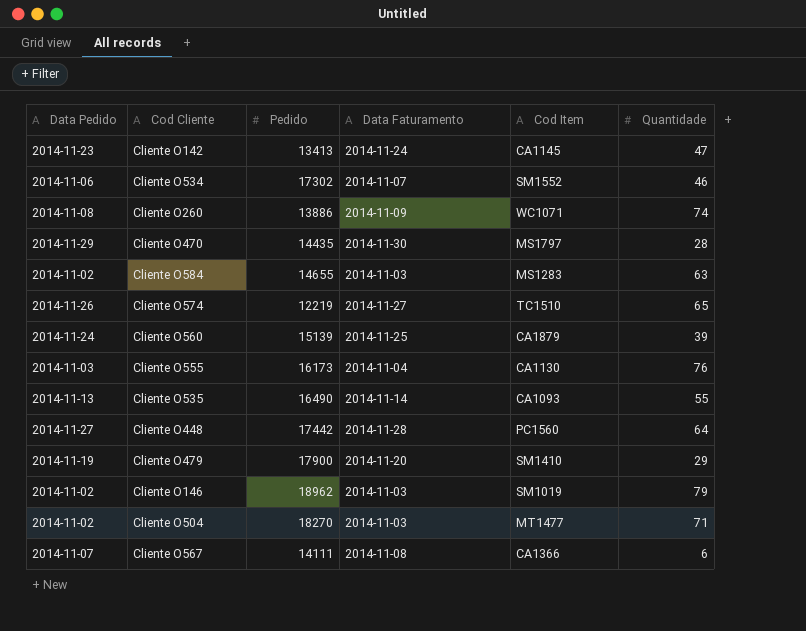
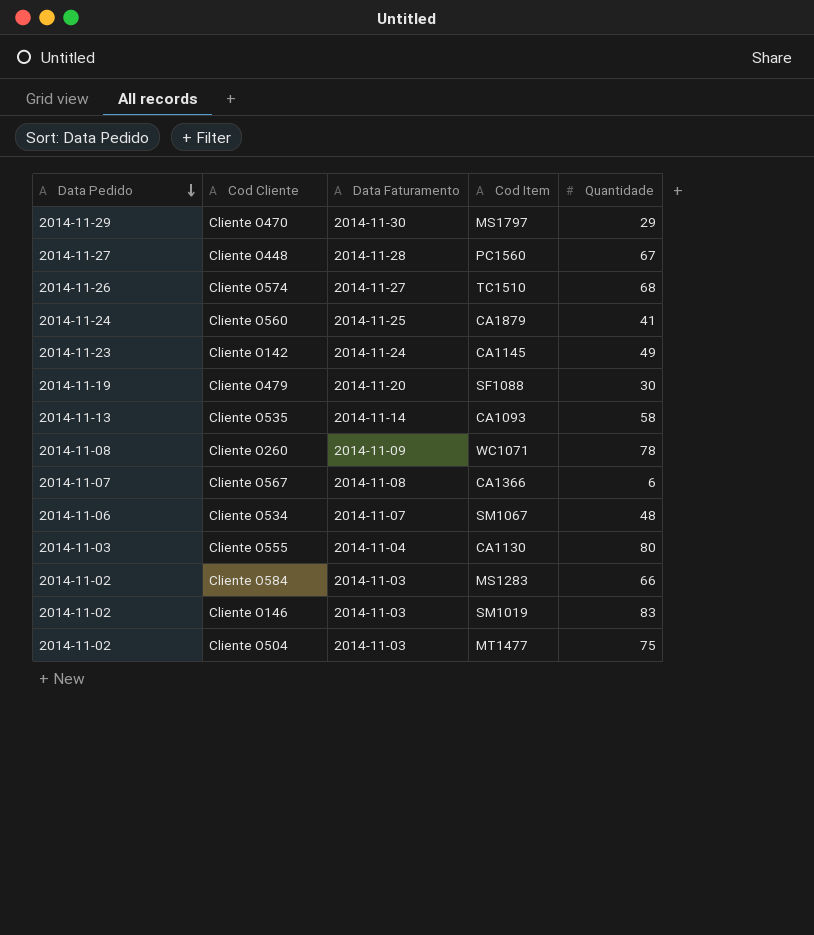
row order: none -> Data Pedido descending
column Pedido | position: 3 -> none
Cliente O470 | Quantidade: 28 -> 29
Cliente O448 | Quantidade: 64 -> 67
Cliente O574 | Quantidade: 65 -> 68
Cliente O560 | Quantidade: 39 -> 41
Cliente O142 | Quantidade: 47 -> 49
Cliente O479 | Cod Item: SM1410 -> SF1088
Cliente O479 | Quantidade: 29 -> 30
Cliente O535 | Quantidade: 55 -> 58
Cliente O260 | Quantidade: 74 -> 78
Cliente O534 | Cod Item: SM1552 -> SM1067
Cliente O534 | Quantidade: 46 -> 48
Cliente O555 | Quantidade: 76 -> 80
Cliente O584 | Quantidade: 63 -> 66
Cliente O146 | Quantidade: 79 -> 83
Cliente O504 | Quantidade: 71 -> 75

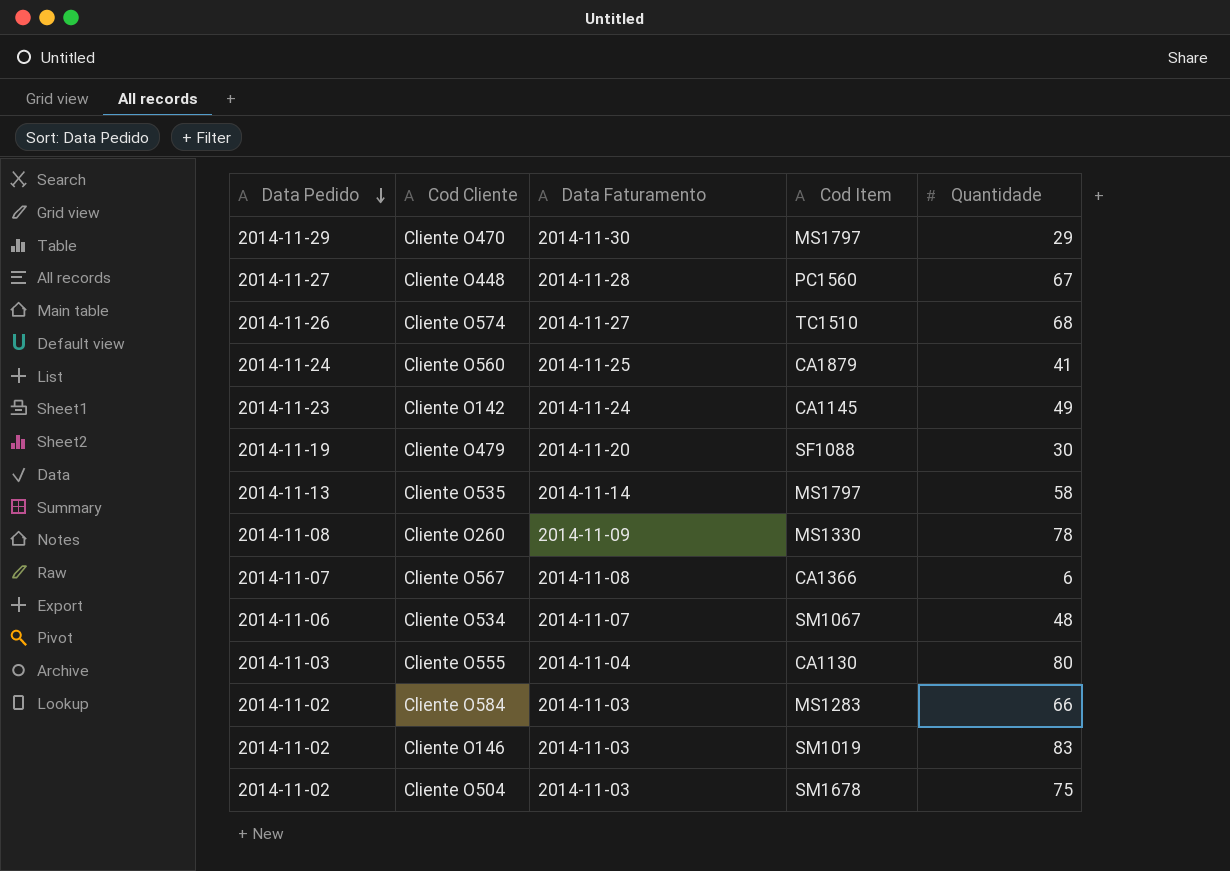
Cliente O535 | Cod Item: CA1093 -> MS1797
Cliente O260 | Cod Item: WC1071 -> MS1330
Cliente O504 | Cod Item: MT1477 -> SM1678

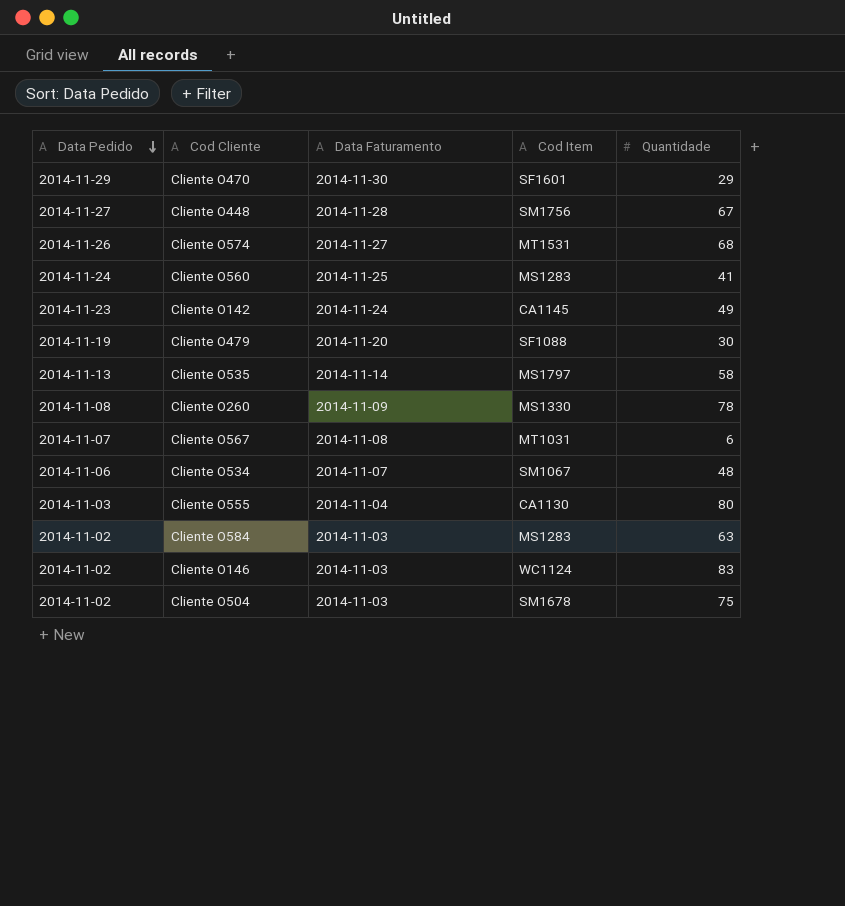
Cliente O470 | Cod Item: MS1797 -> SF1601
Cliente O448 | Cod Item: PC1560 -> SM1756
Cliente O574 | Cod Item: TC1510 -> MT1531
Cliente O560 | Cod Item: CA1879 -> MS1283
Cliente O567 | Cod Item: CA1366 -> MT1031
Cliente O584 | Quantidade: 66 -> 63
Cliente O146 | Cod Item: SM1019 -> WC1124

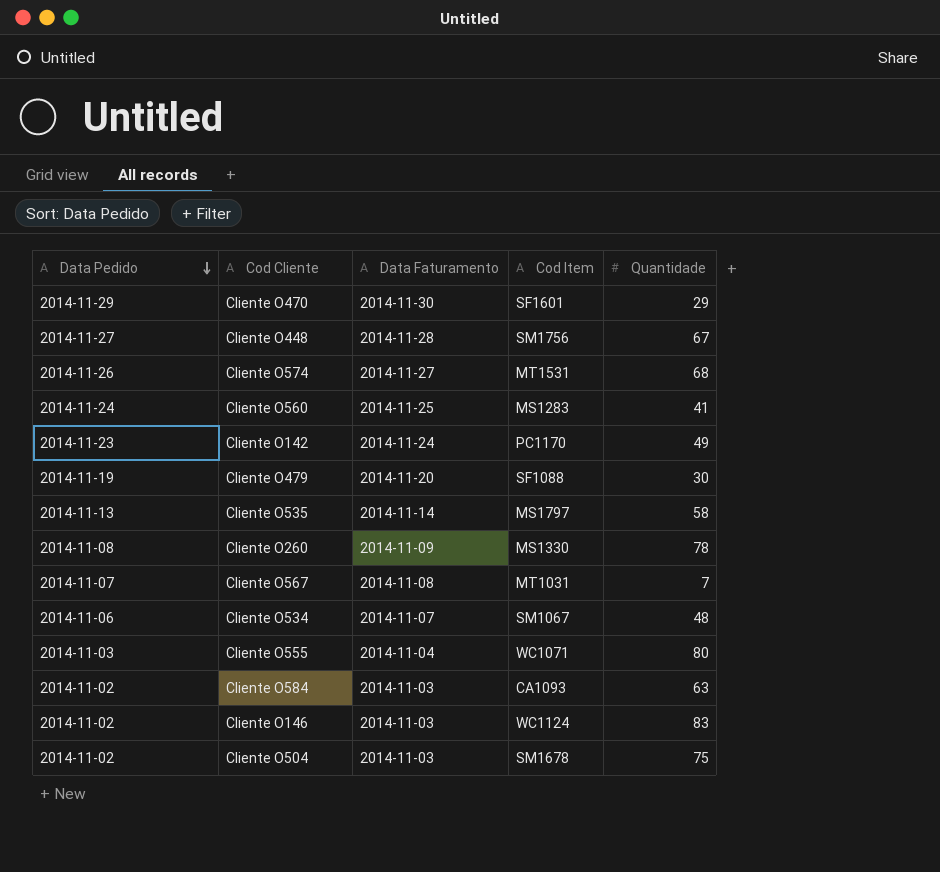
Cliente O142 | Cod Item: CA1145 -> PC1170
Cliente O567 | Quantidade: 6 -> 7
Cliente O555 | Cod Item: CA1130 -> WC1071
Cliente O584 | Cod Item: MS1283 -> CA1093

